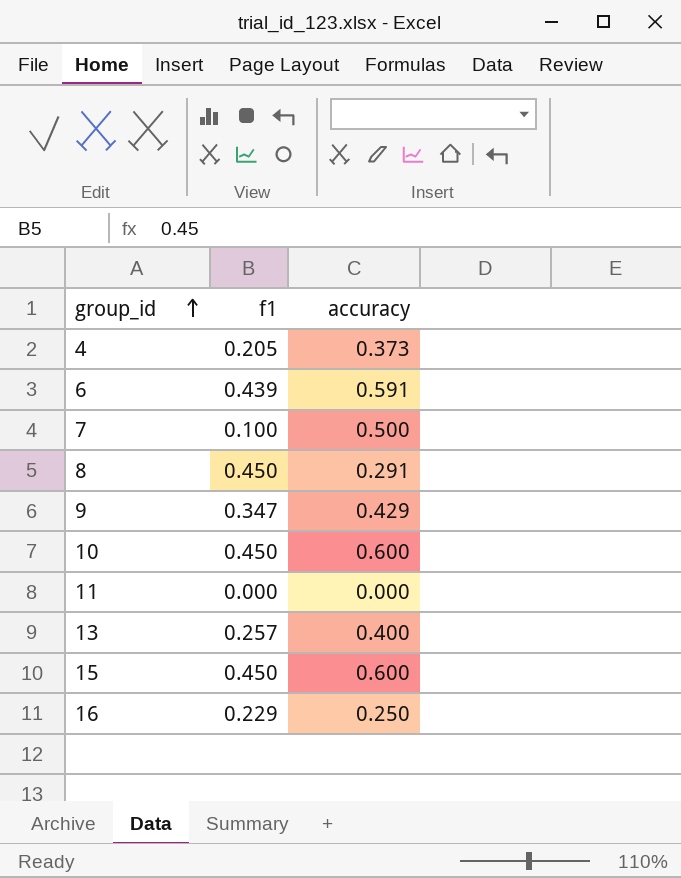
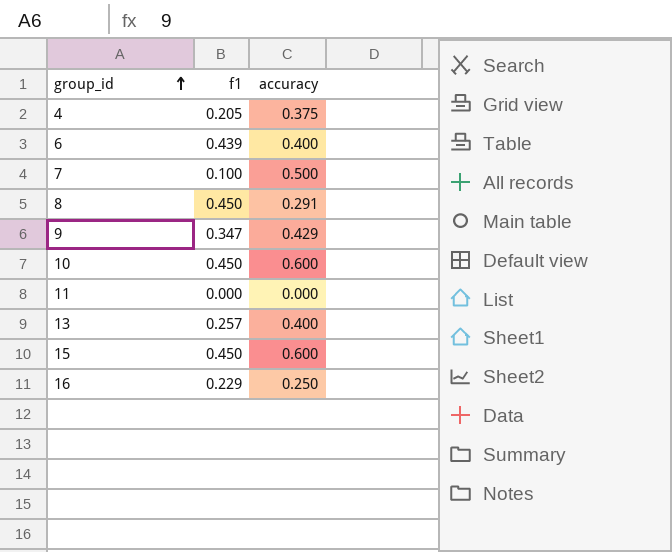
4 | accuracy: 0.373 -> 0.375
6 | accuracy: 0.591 -> 0.400

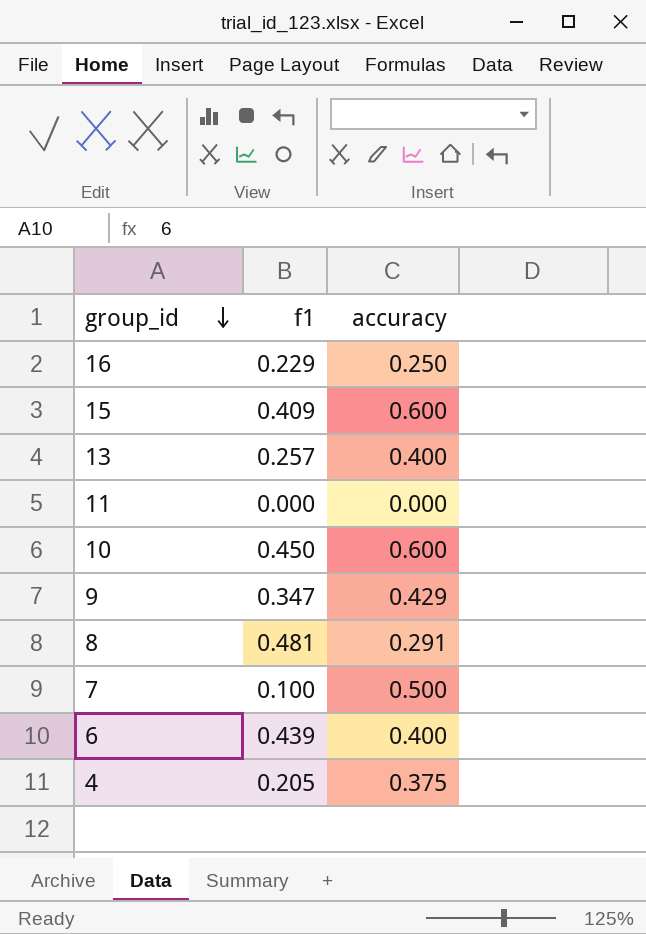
row order: group_id ascending -> group_id descending
15 | f1: 0.450 -> 0.409
8 | f1: 0.450 -> 0.481

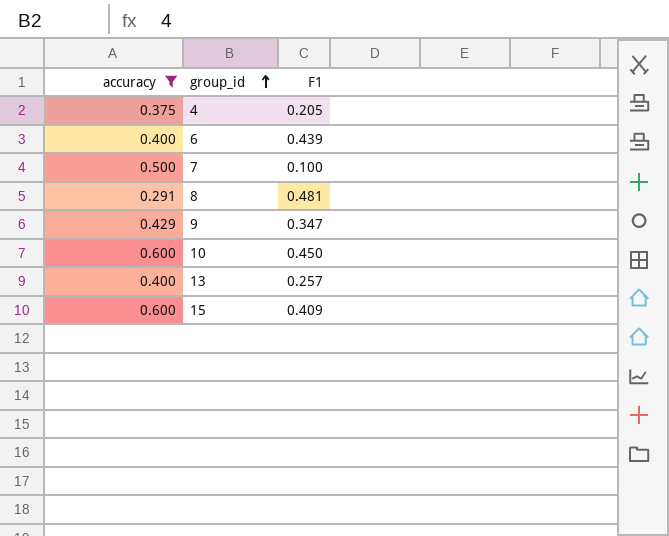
filter: none -> accuracy >= 0.291
row order: group_id descending -> group_id ascending
column accuracy | position: 3 -> 1
column name: f1 -> F1

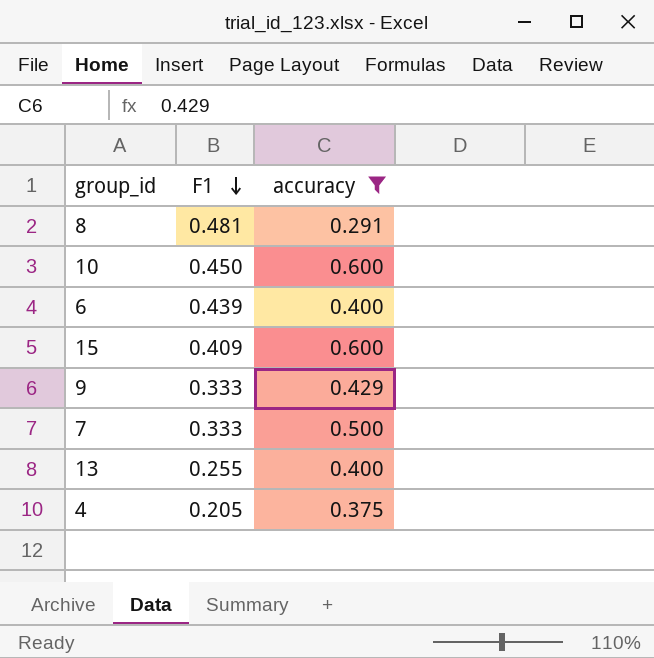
row order: group_id ascending -> F1 descending
column accuracy | position: 1 -> 3
9 | F1: 0.347 -> 0.333
7 | F1: 0.100 -> 0.333
13 | F1: 0.257 -> 0.255

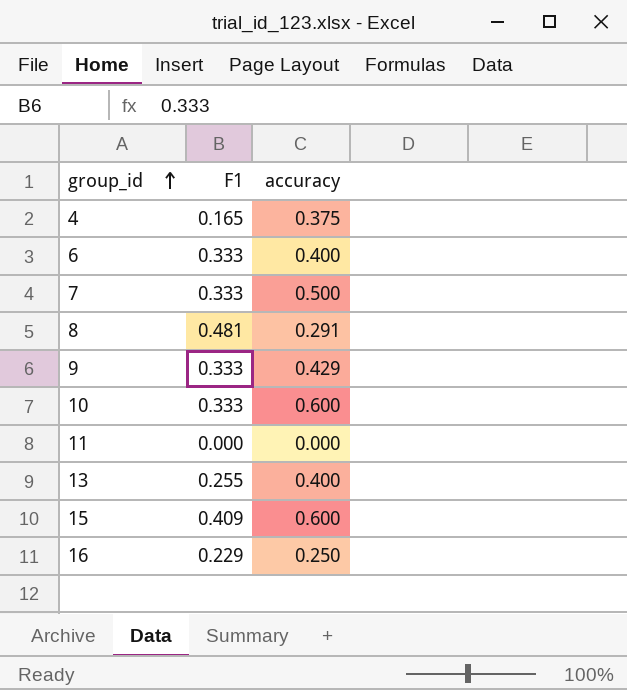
filter: accuracy >= 0.291 -> none
row order: F1 descending -> group_id ascending
4 | F1: 0.205 -> 0.165
6 | F1: 0.439 -> 0.333
10 | F1: 0.450 -> 0.333

